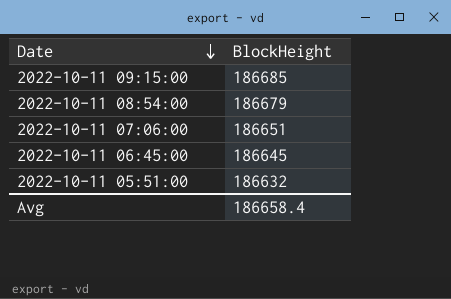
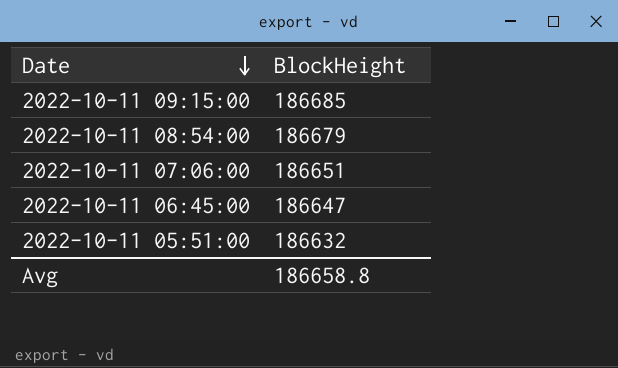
2022-10-11 06:45:00 | BlockHeight: 186645 -> 186647
Avg | BlockHeight: 186658.4 -> 186658.8

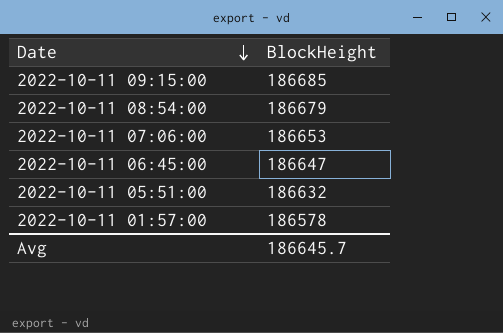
2022-10-11 07:06:00 | BlockHeight: 186651 -> 186653
row 2022-10-11 01:57:00: none -> 186578
Avg | BlockHeight: 186658.8 -> 186645.7

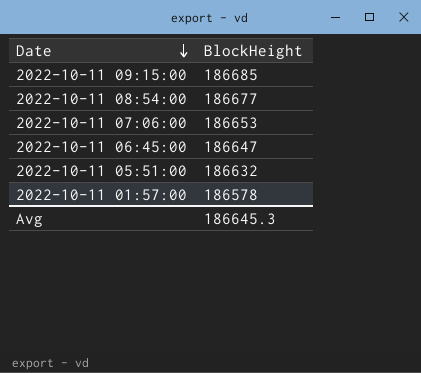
2022-10-11 08:54:00 | BlockHeight: 186679 -> 186677
Avg | BlockHeight: 186645.7 -> 186645.3

